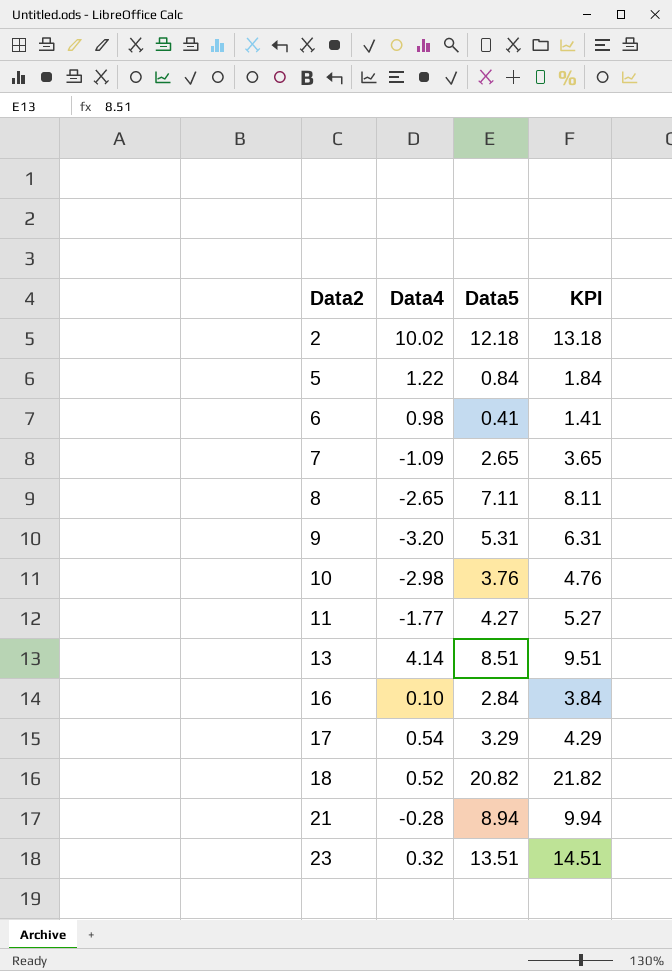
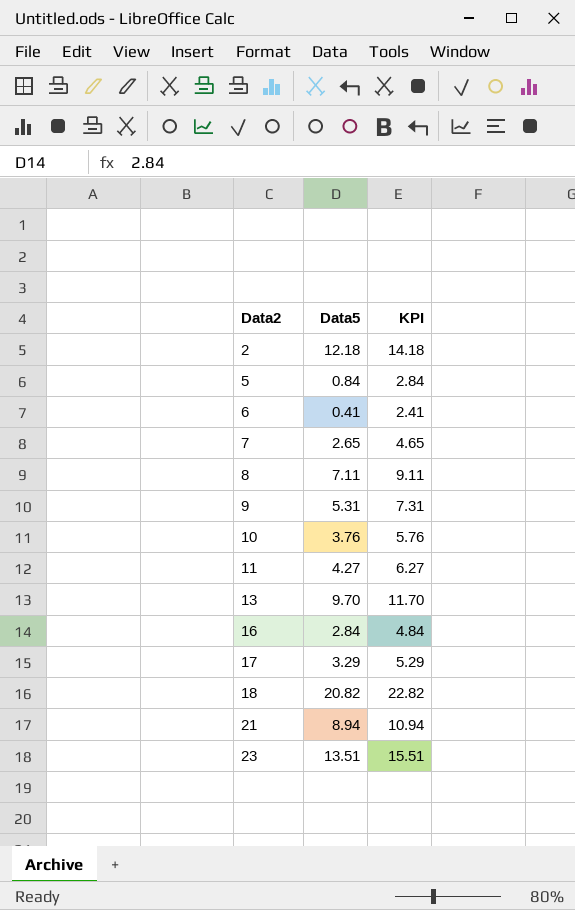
column Data4 | position: 2 -> none
column KPI | formula: [Data5] + 1 -> [Data5] + 2
13 | Data5: 8.51 -> 9.70

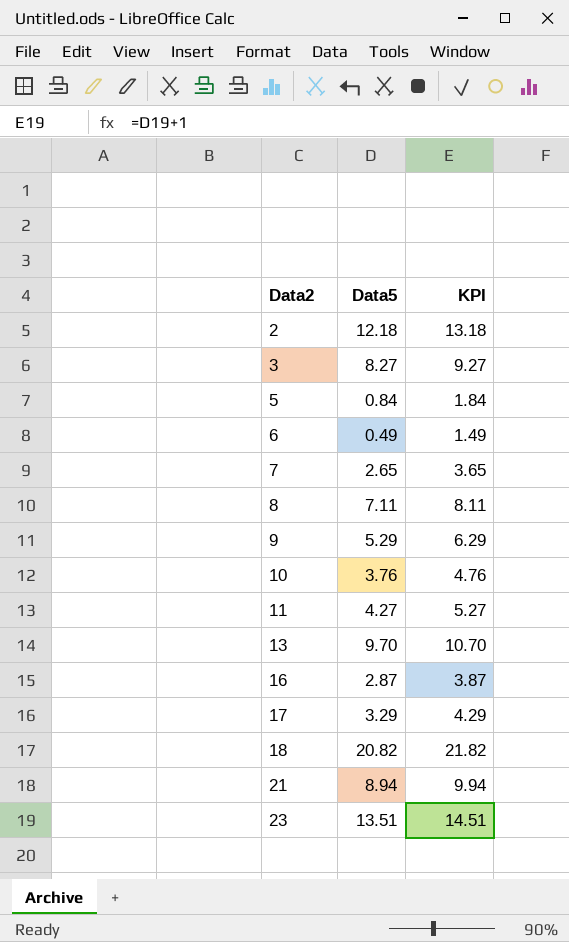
column KPI | formula: [Data5] + 2 -> [Data5] + 1
row 3: none -> 8.27 | 9.27
6 | Data5: 0.41 -> 0.49
9 | Data5: 5.31 -> 5.29
16 | Data5: 2.84 -> 2.87

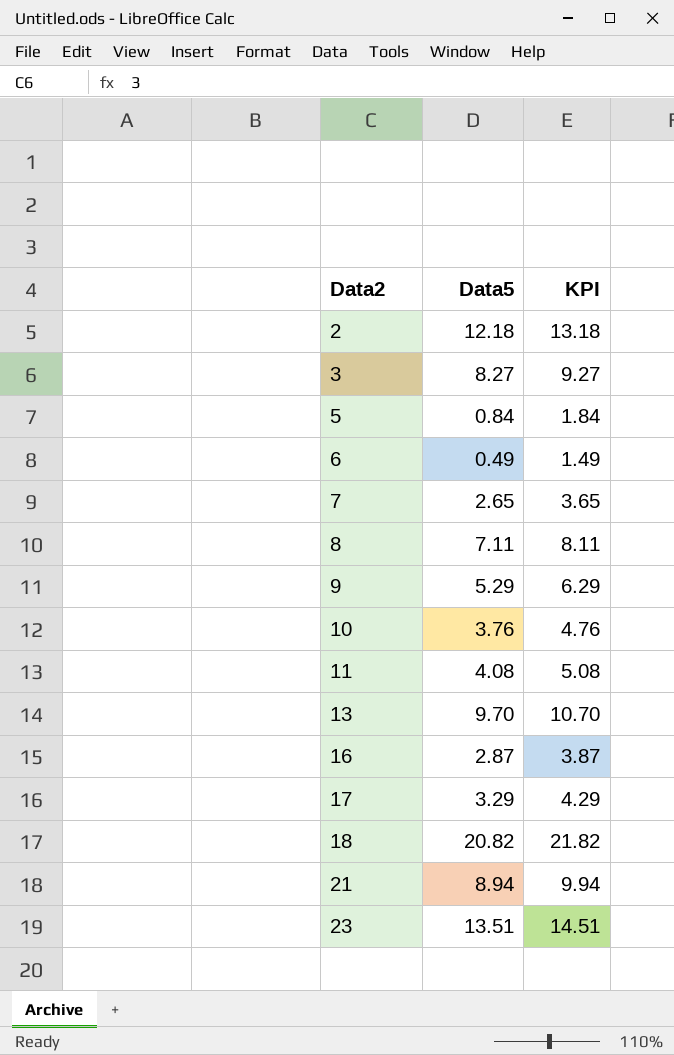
11 | Data5: 4.27 -> 4.08
11 | KPI: 5.27 -> 5.08

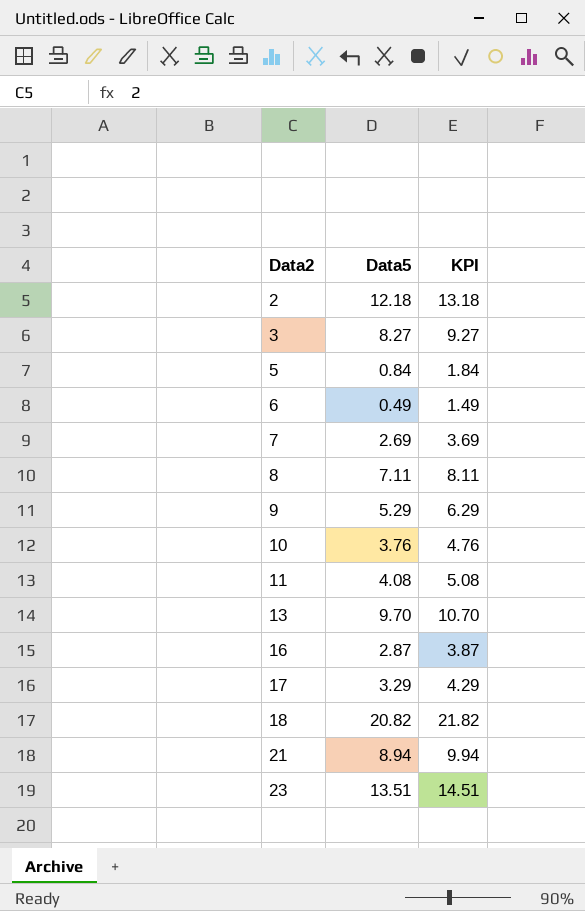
7 | Data5: 2.65 -> 2.69
7 | KPI: 3.65 -> 3.69

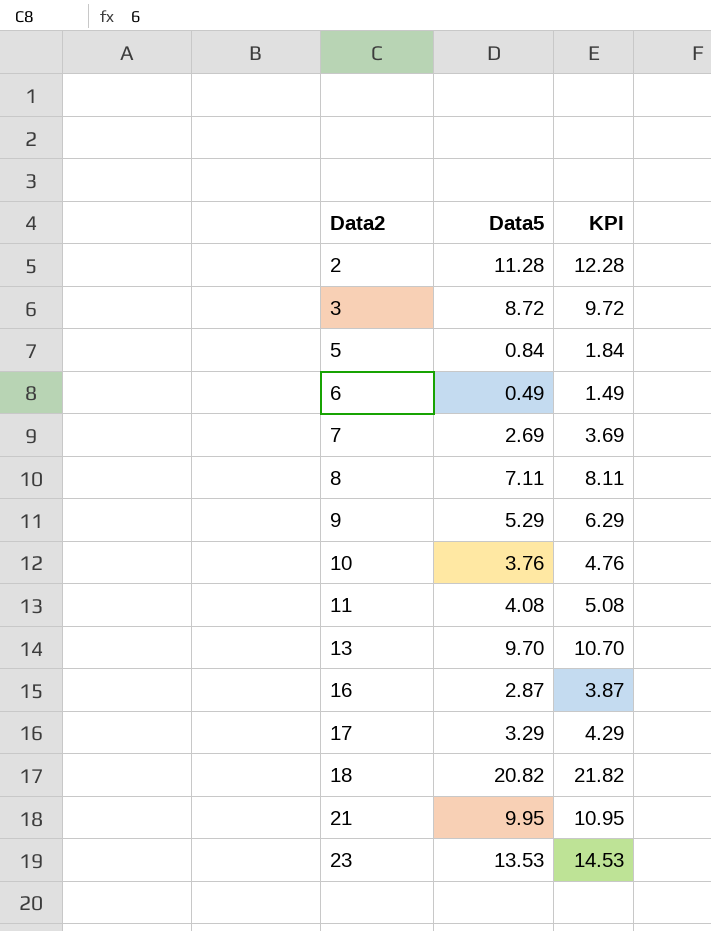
2 | Data5: 12.18 -> 11.28
2 | KPI: 13.18 -> 12.28
3 | Data5: 8.27 -> 8.72
3 | KPI: 9.27 -> 9.72
21 | Data5: 8.94 -> 9.95
21 | KPI: 9.94 -> 10.95
23 | Data5: 13.51 -> 13.53
23 | KPI: 14.51 -> 14.53

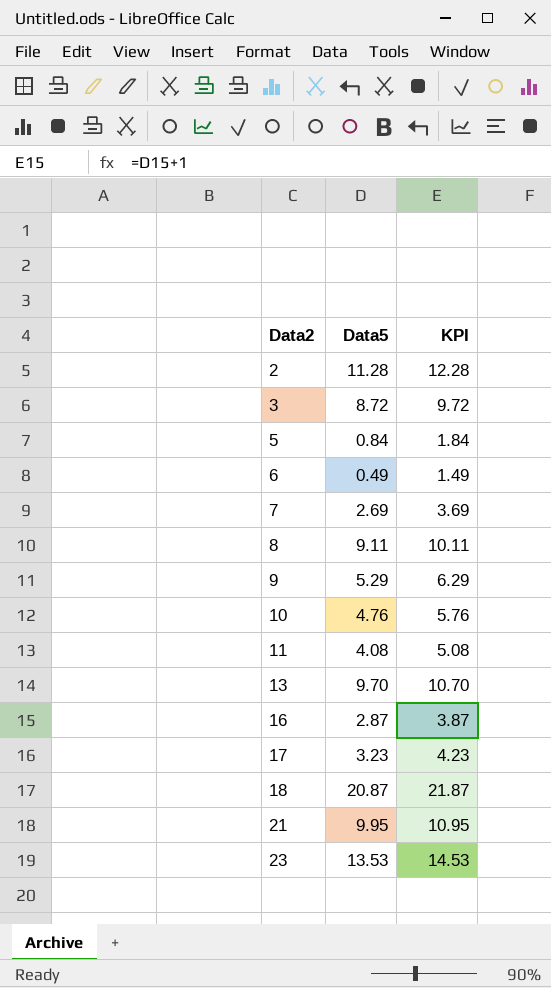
8 | Data5: 7.11 -> 9.11
8 | KPI: 8.11 -> 10.11
10 | Data5: 3.76 -> 4.76
10 | KPI: 4.76 -> 5.76
17 | Data5: 3.29 -> 3.23
17 | KPI: 4.29 -> 4.23
18 | Data5: 20.82 -> 20.87
18 | KPI: 21.82 -> 21.87

